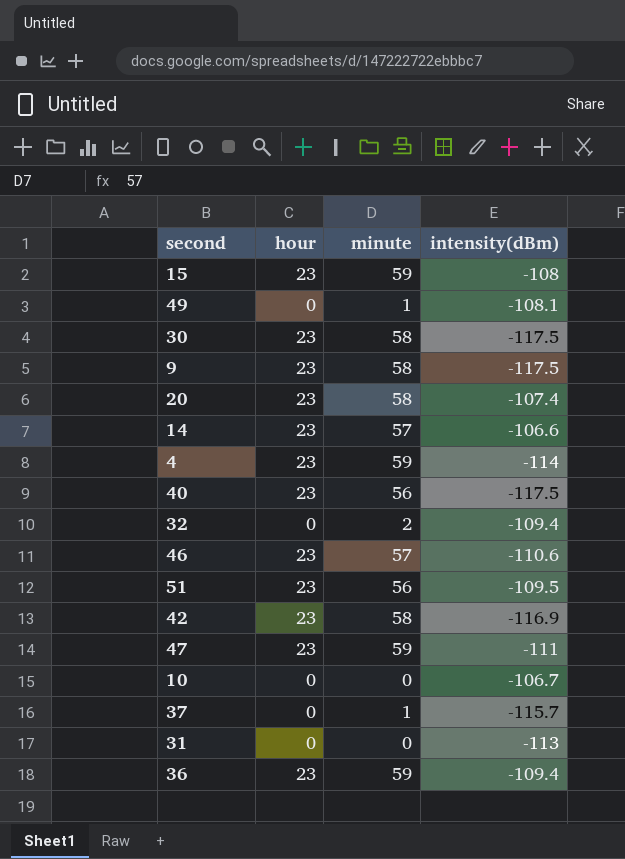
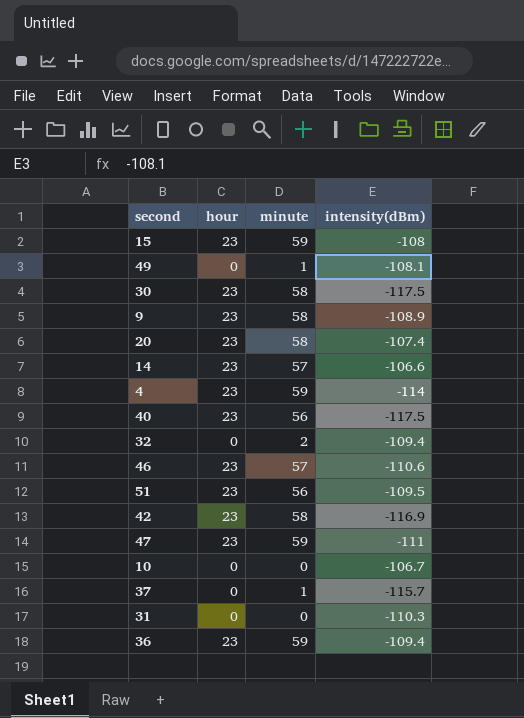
9 | intensity(dBm): -117.5 -> -108.9
31 | intensity(dBm): -113 -> -110.3

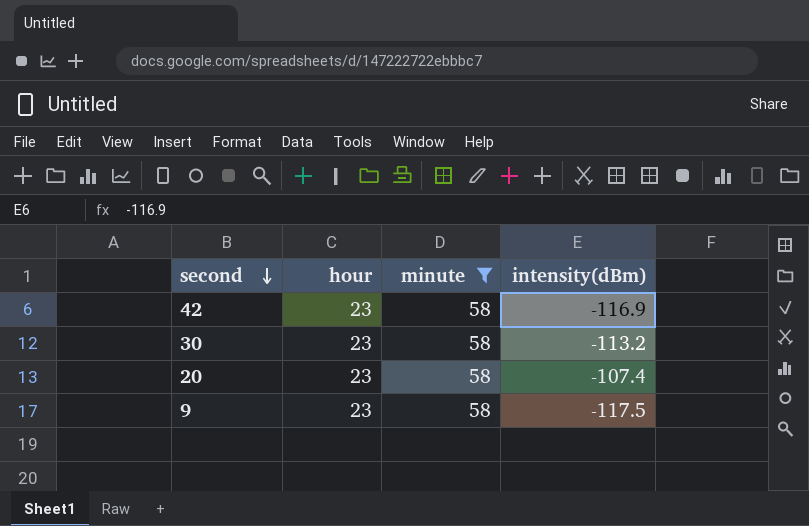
filter: none -> minute = 58
row order: none -> second descending
30 | intensity(dBm): -117.5 -> -113.2
9 | intensity(dBm): -108.9 -> -117.5

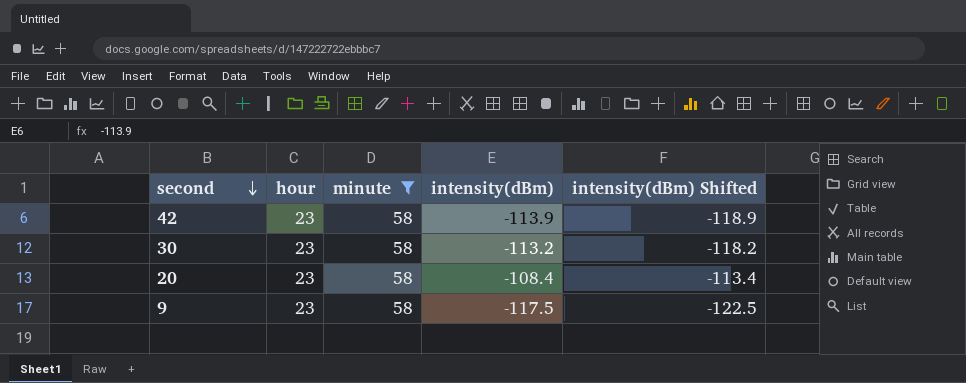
column intensity(dBm) Shifted | formula: none -> [intensity(dBm)] - 5
42 | intensity(dBm): -116.9 -> -113.9
20 | intensity(dBm): -107.4 -> -108.4

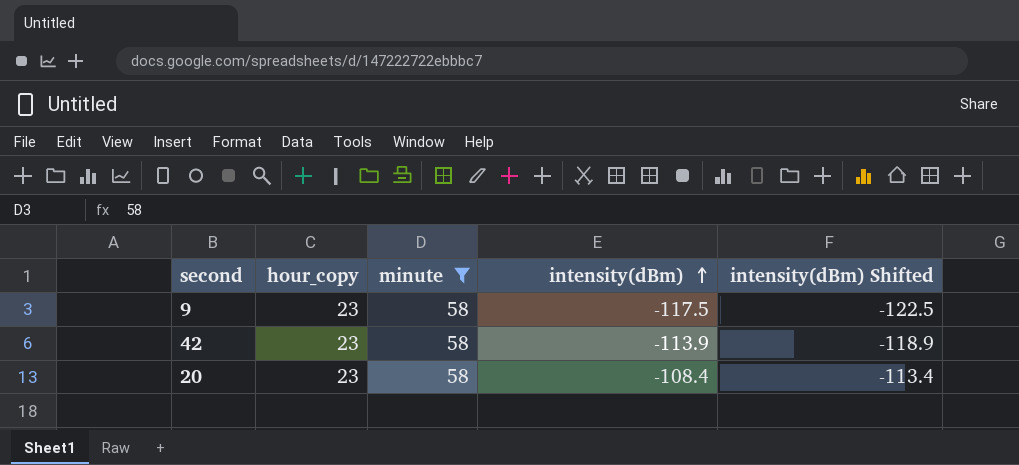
row order: second descending -> intensity(dBm) ascending
column name: hour -> hour_copy
row 30: 23 | 58 | -113.2 | -118.2 -> none

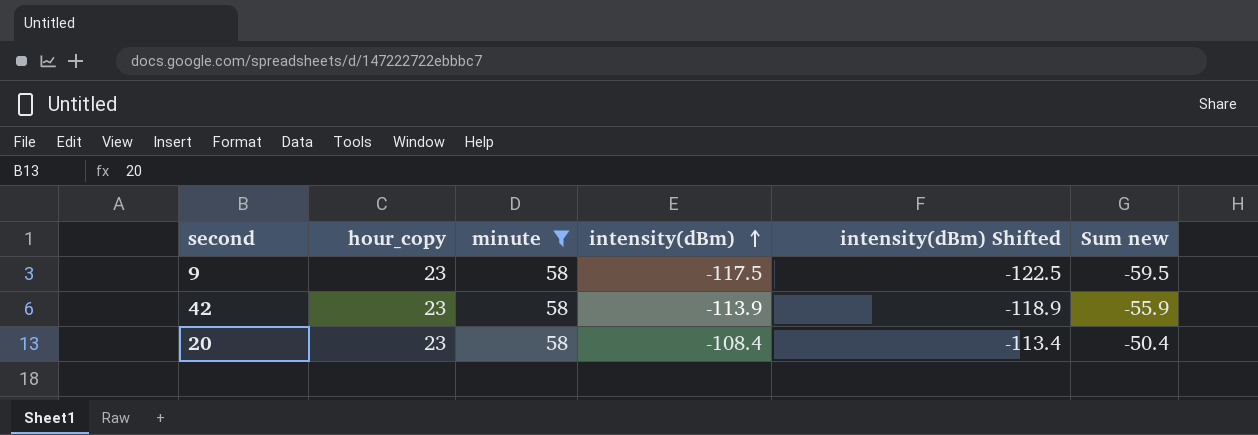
column Sum new | formula: none -> [minute] + [intensity(dBm)]

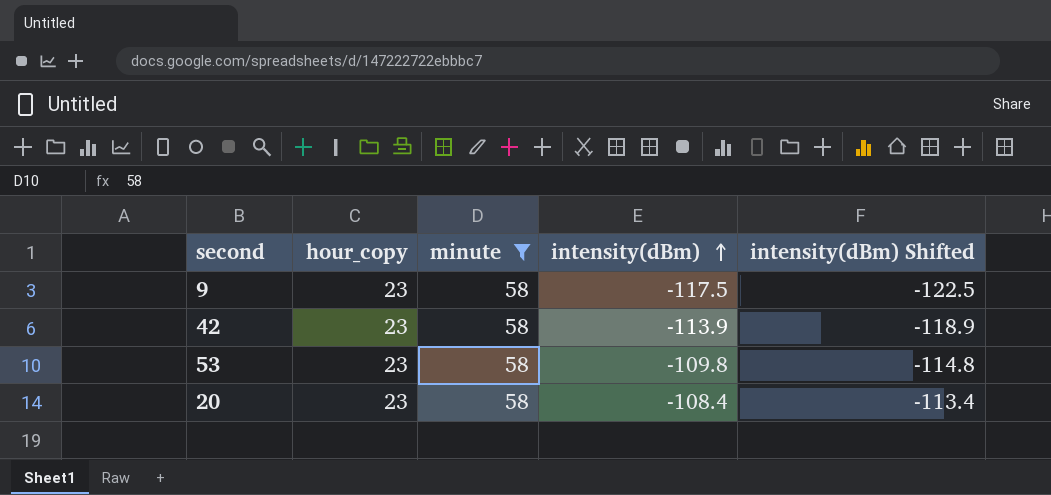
column Sum new | formula: [minute] + [intensity(dBm)] -> none
row 53: none -> 23 | 58 | -109.8 | -114.8

